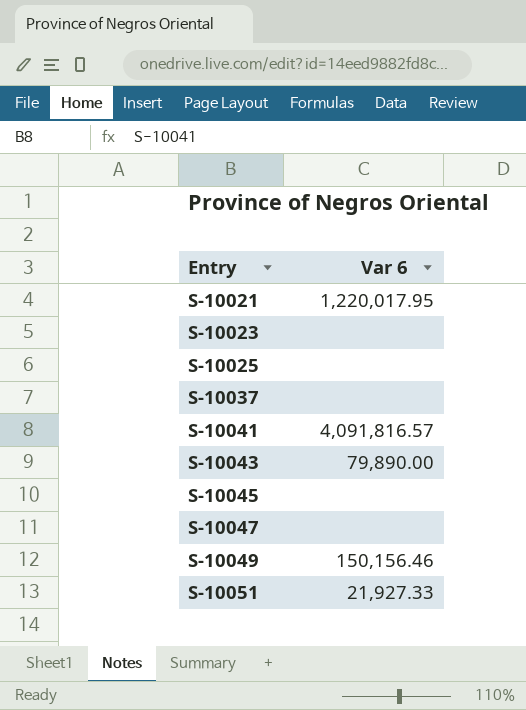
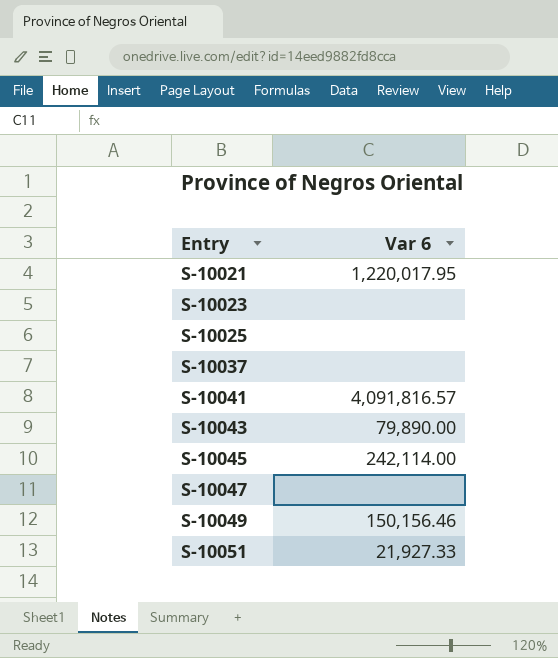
S-10045 | Var 6: none -> 242,114.00

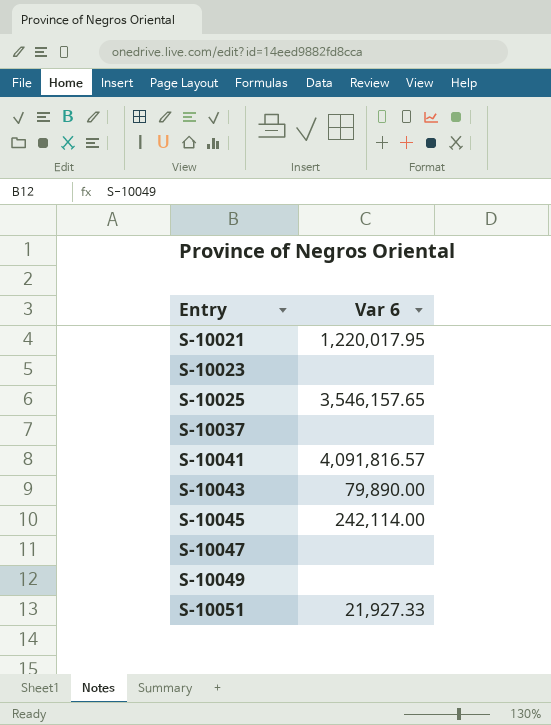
S-10025 | Var 6: none -> 3,546,157.65
S-10049 | Var 6: 150,156.46 -> none

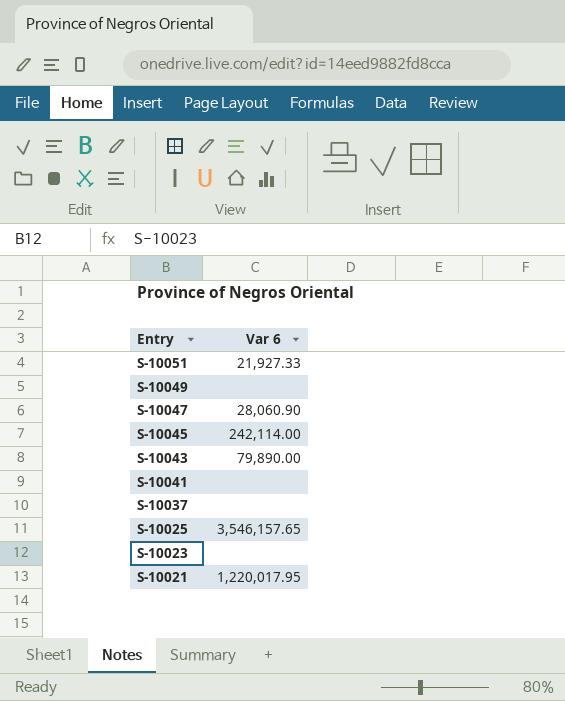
row order: Entry ascending -> Entry descending
S-10047 | Var 6: none -> 28,060.90
S-10041 | Var 6: 4,091,816.57 -> none

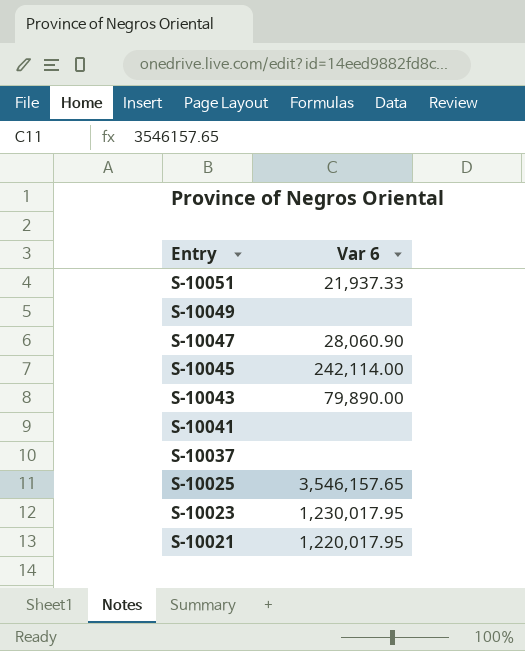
S-10051 | Var 6: 21,927.33 -> 21,937.33
S-10023 | Var 6: none -> 1,230,017.95

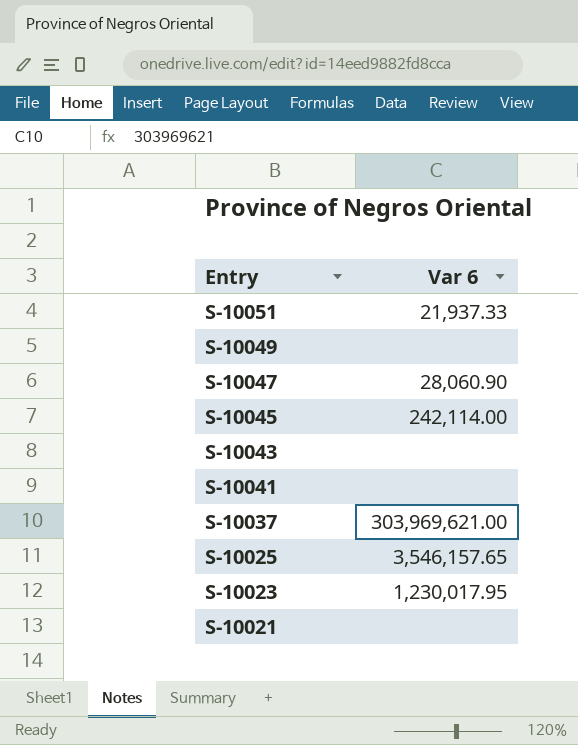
S-10043 | Var 6: 79,890.00 -> none
S-10037 | Var 6: none -> 303,969,621.00
S-10021 | Var 6: 1,220,017.95 -> none

